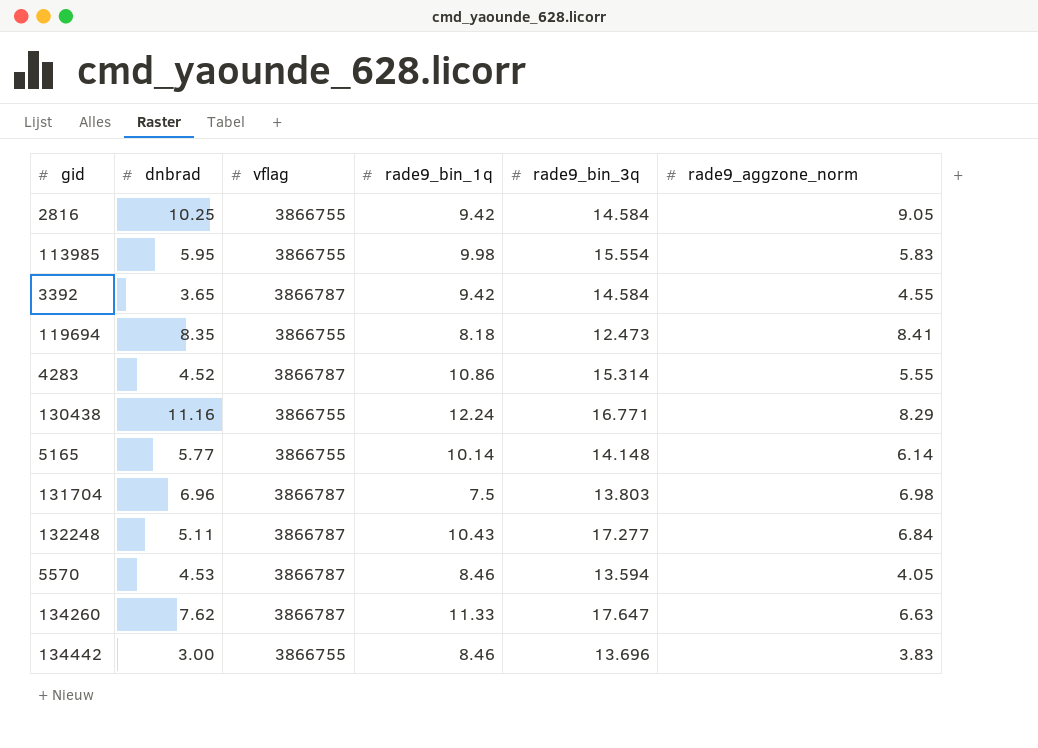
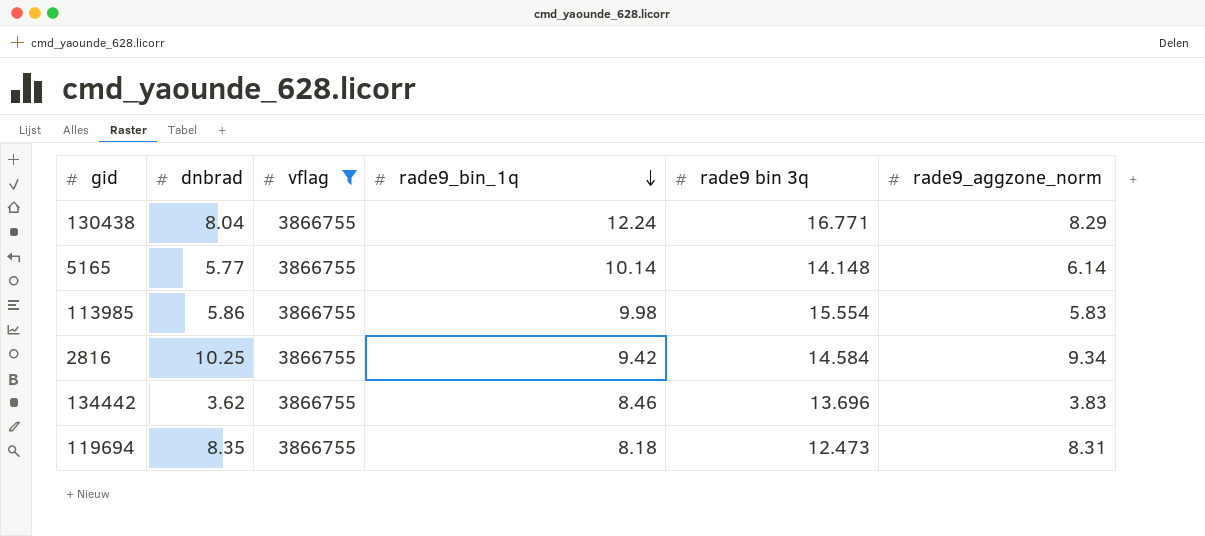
filter: none -> vflag = 3866755
row order: none -> rade9_bin_1q descending
column name: rade9_bin_3q -> rade9 bin 3q
130438 | dnbrad: 11.16 -> 8.04
113985 | dnbrad: 5.95 -> 5.86
2816 | rade9_aggzone_norm: 9.05 -> 9.34
134442 | dnbrad: 3.00 -> 3.62
119694 | rade9_aggzone_norm: 8.41 -> 8.31

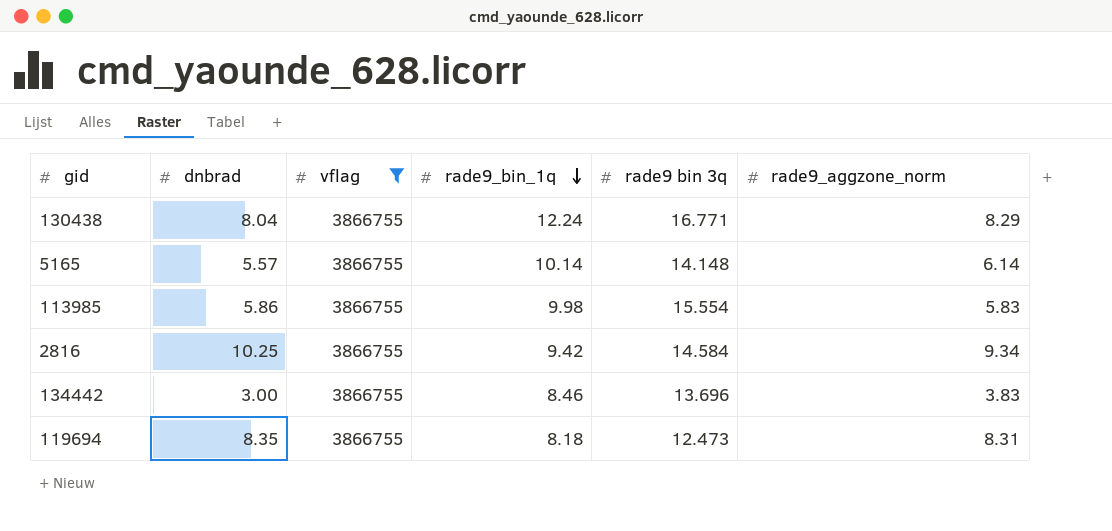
5165 | dnbrad: 5.77 -> 5.57
134442 | dnbrad: 3.62 -> 3.00

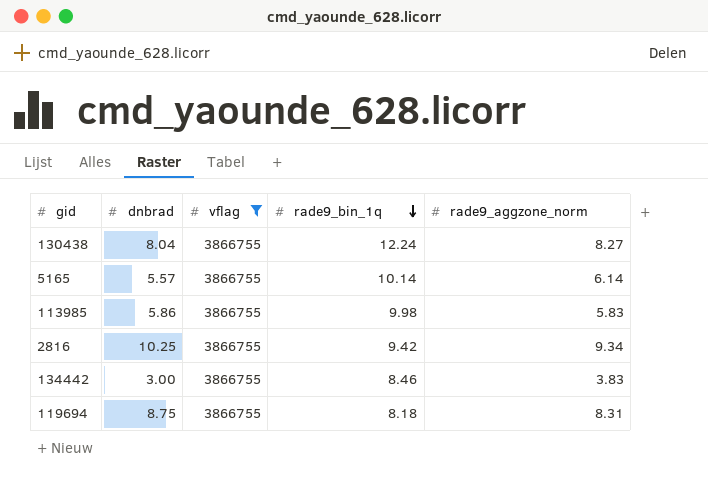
column rade9 bin 3q | position: 5 -> none
130438 | rade9_aggzone_norm: 8.29 -> 8.27
119694 | dnbrad: 8.35 -> 8.75

